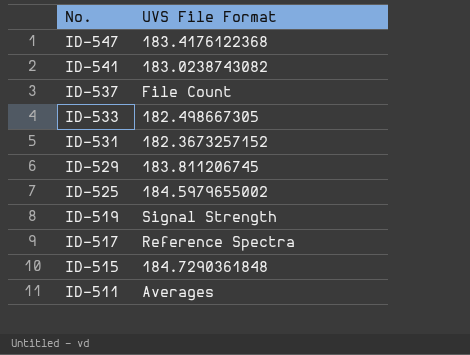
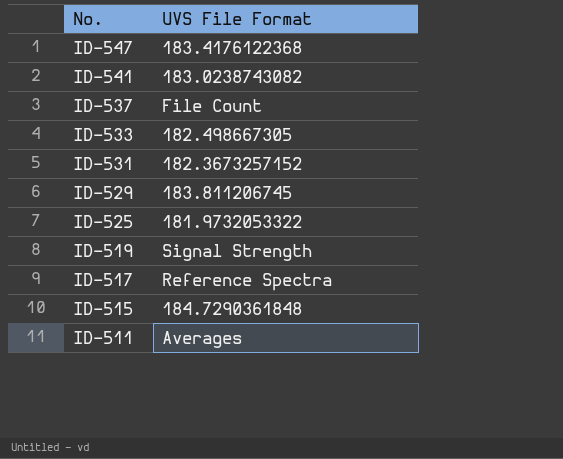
ID-525 | UVS File Format: 184.5979655002 -> 181.9732053322

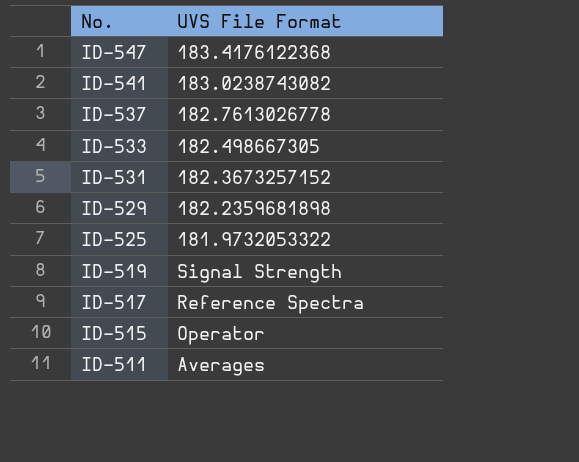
ID-537 | UVS File Format: File Count -> 182.7613026778
ID-529 | UVS File Format: 183.811206745 -> 182.2359681898
ID-515 | UVS File Format: 184.7290361848 -> Operator

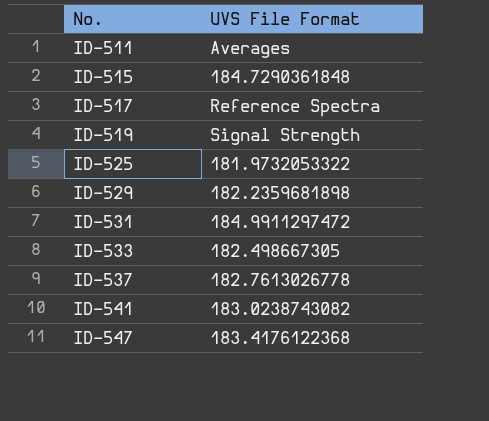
row order: No. descending -> No. ascending
ID-515 | UVS File Format: Operator -> 184.7290361848
ID-531 | UVS File Format: 182.3673257152 -> 184.9911297472

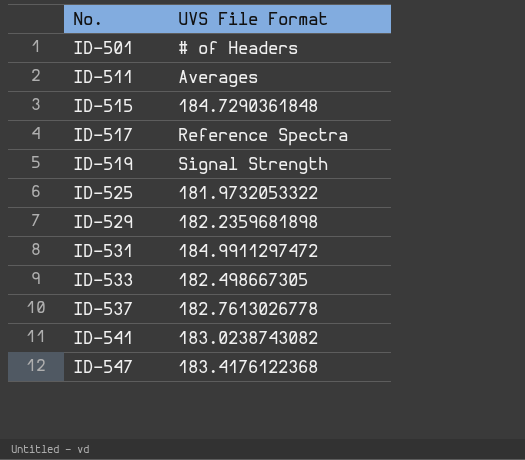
row ID-501: none -> # of Headers

